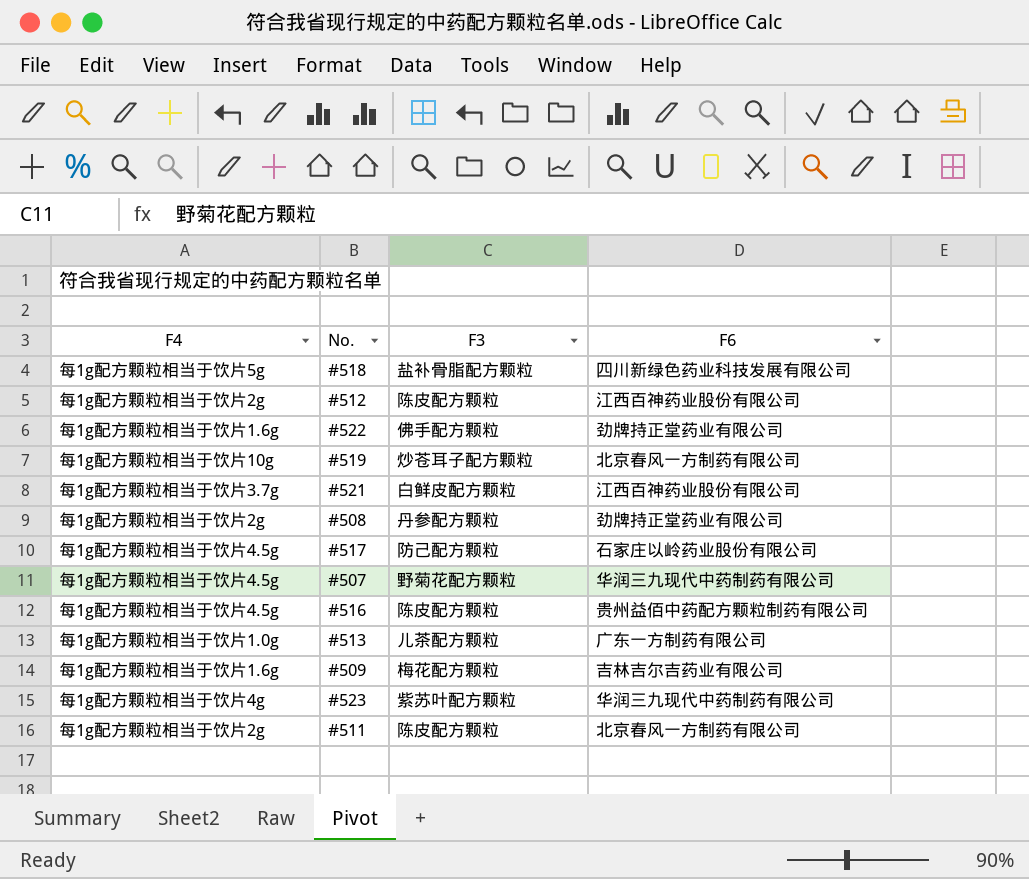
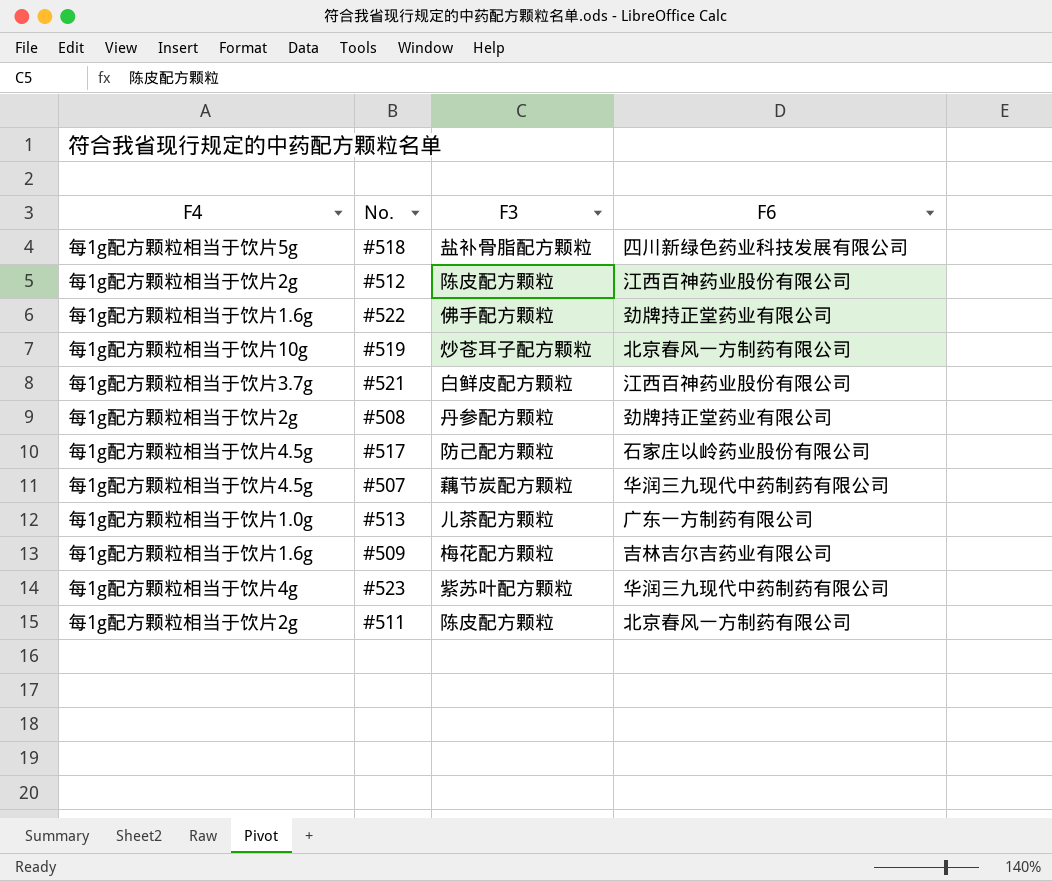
row #516: 每1g配方颗粒相当于饮片4.5g | 陈皮配方颗粒 | 贵州益佰中药配方颗粒制药有限公司 -> none
#507 | F3: 野菊花配方颗粒 -> 藕节炭配方颗粒

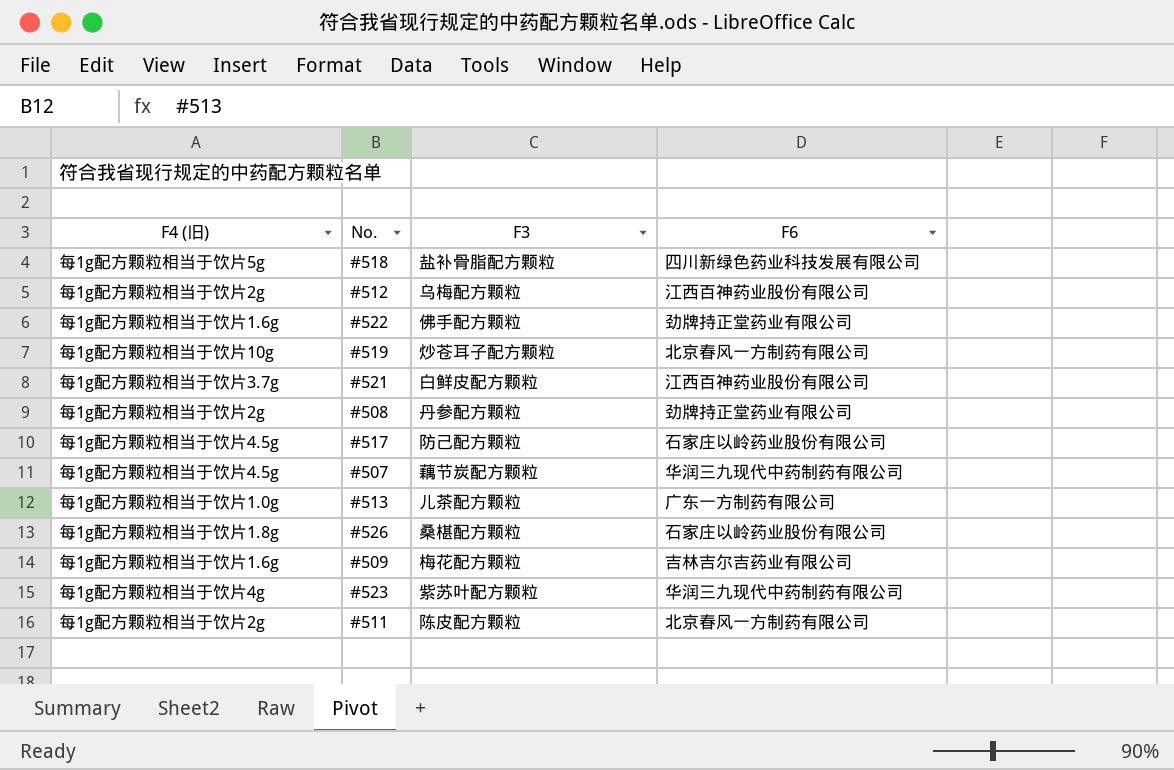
column name: F4 -> F4 (旧)
#512 | F3: 陈皮配方颗粒 -> 乌梅配方颗粒
row #526: none -> 每1g配方颗粒相当于饮片1.8g | 桑椹配方颗粒 | 石家庄以岭药业股份有限公司

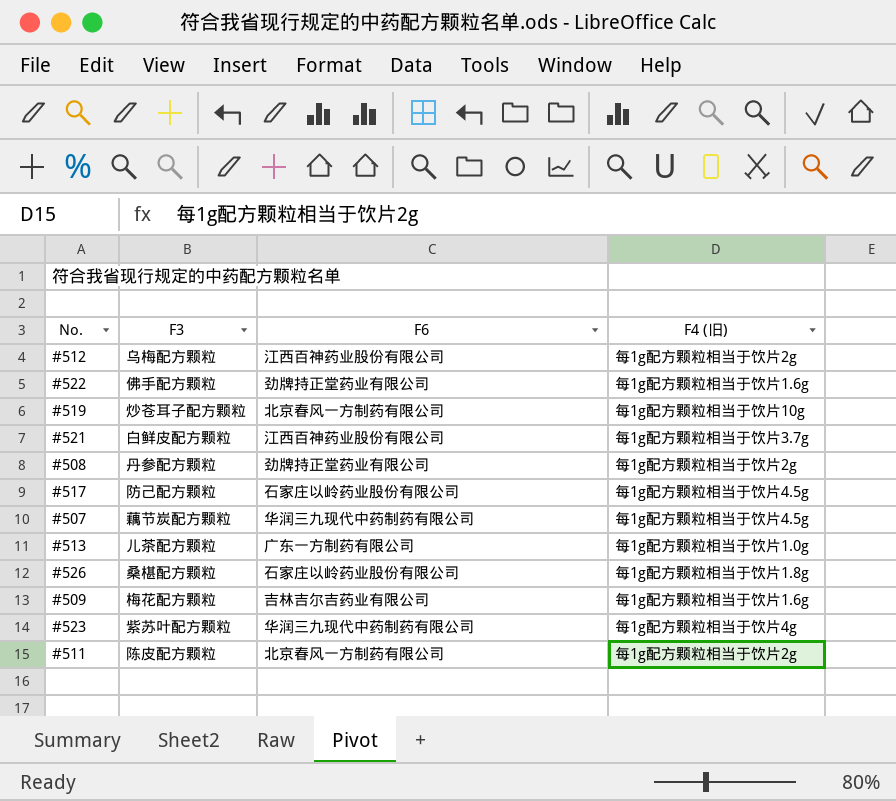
column F4 (旧) | position: 1 -> 4
row #518: 每1g配方颗粒相当于饮片5g | 盐补骨脂配方颗粒 | 四川新绿色药业科技发展有限公司 -> none

